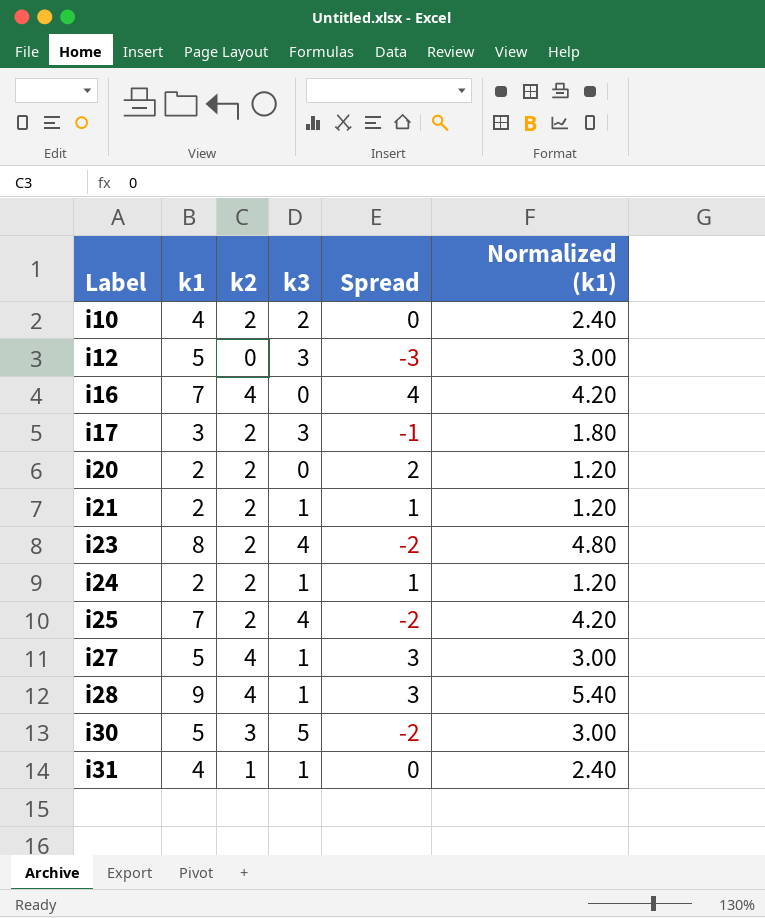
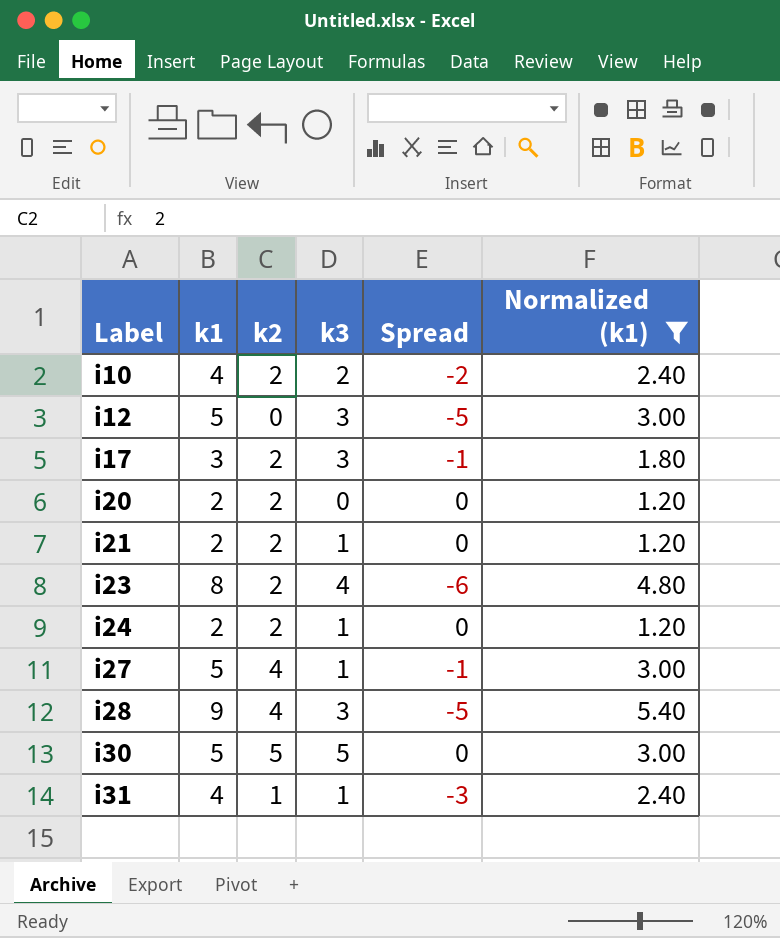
filter: none -> Normalized (k1) != 4.20
column Spread | formula: [k2] - [k3] -> [k2] - [k1]
i28 | k3: 1 -> 3
i30 | k2: 3 -> 5

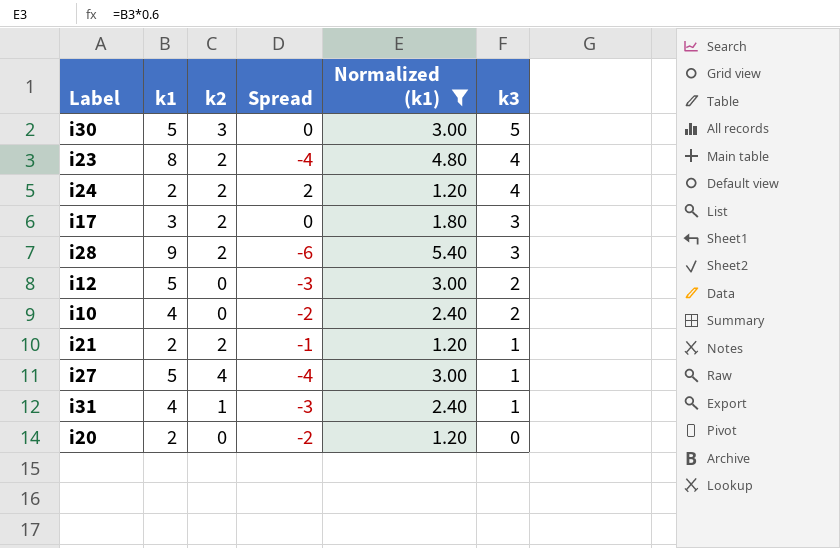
row order: Label ascending -> k3 descending
column Spread | formula: [k2] - [k1] -> [k3] - [k1]
column k3 | position: 4 -> 6
i30 | k2: 5 -> 3
i24 | k3: 1 -> 4
i28 | k2: 4 -> 2
i12 | k3: 3 -> 2
i10 | k2: 2 -> 0
i20 | k2: 2 -> 0

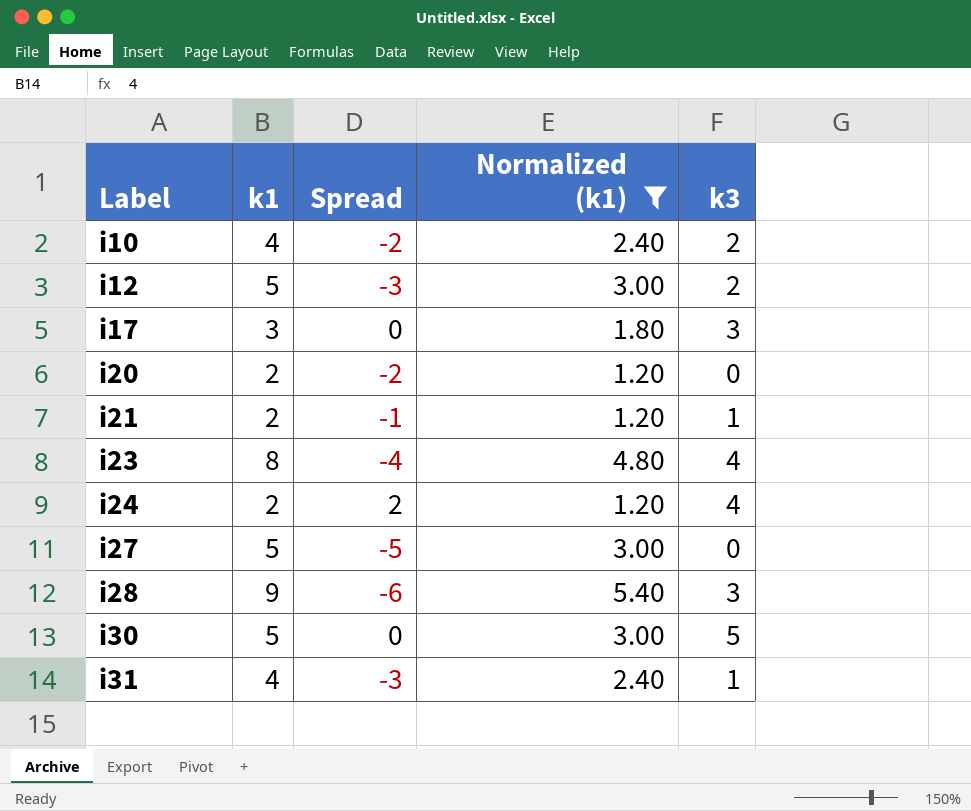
row order: k3 descending -> Label ascending
column k2 | position: 3 -> none
i27 | Spread: -4 -> -5
i27 | k3: 1 -> 0

